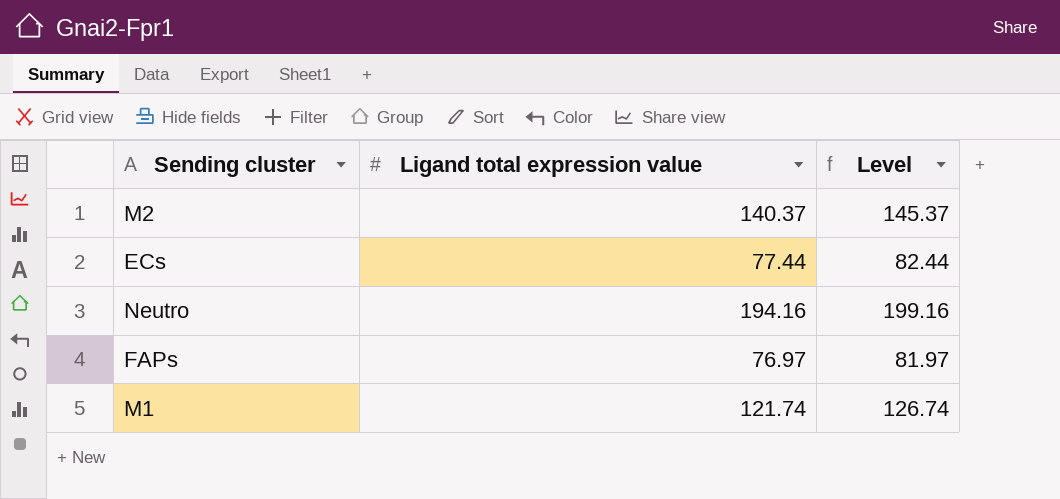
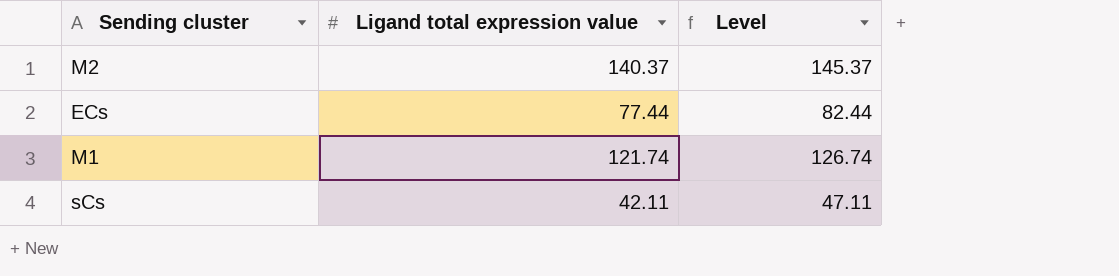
row Neutro: 194.16 | 199.16 -> none
row FAPs: 76.97 | 81.97 -> none
row sCs: none -> 42.11 | 47.11

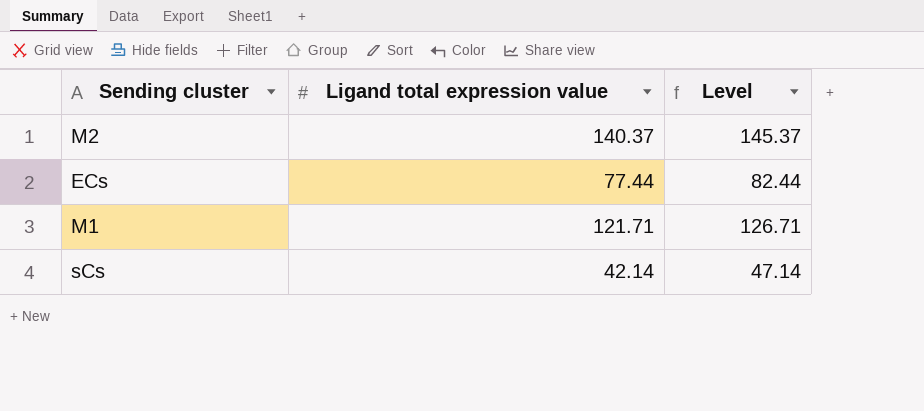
M1 | Ligand total expression value: 121.74 -> 121.71
M1 | Level: 126.74 -> 126.71
sCs | Ligand total expression value: 42.11 -> 42.14
sCs | Level: 47.11 -> 47.14

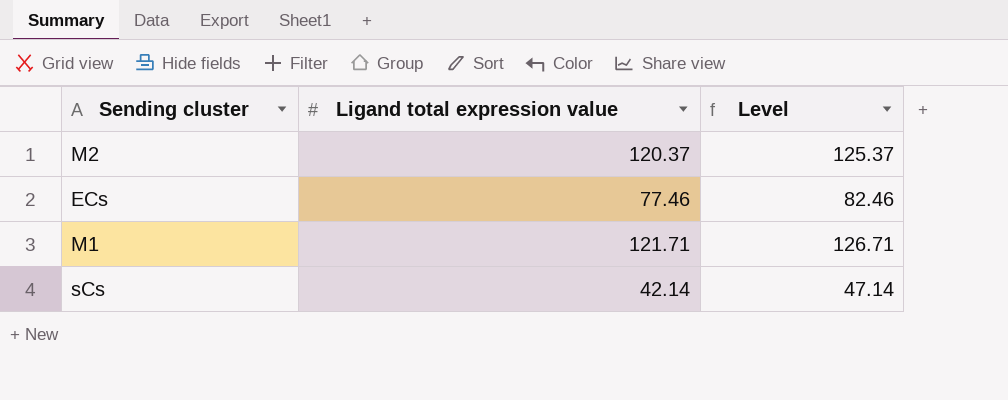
M2 | Ligand total expression value: 140.37 -> 120.37
M2 | Level: 145.37 -> 125.37
ECs | Ligand total expression value: 77.44 -> 77.46
ECs | Level: 82.44 -> 82.46

